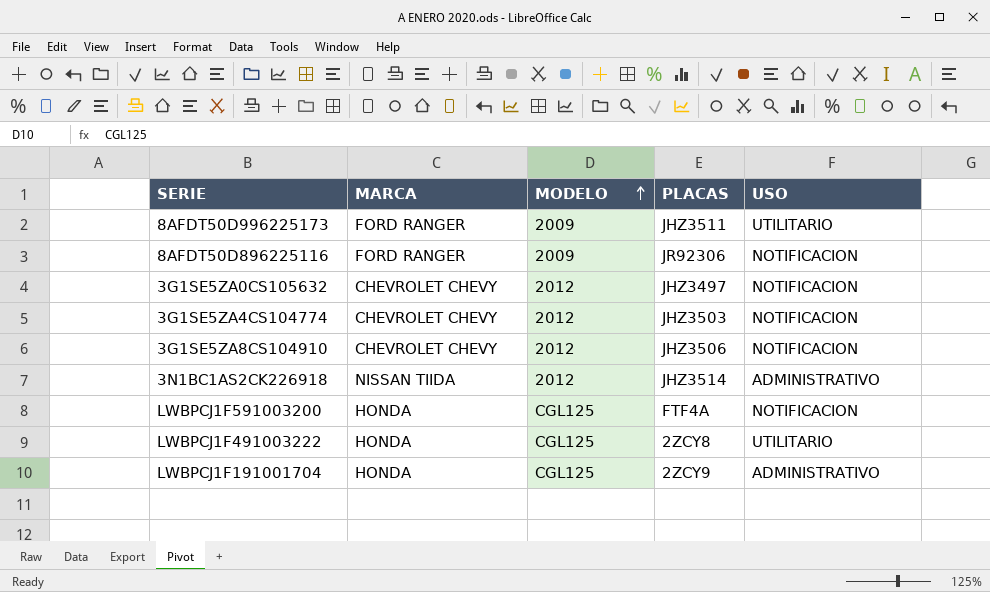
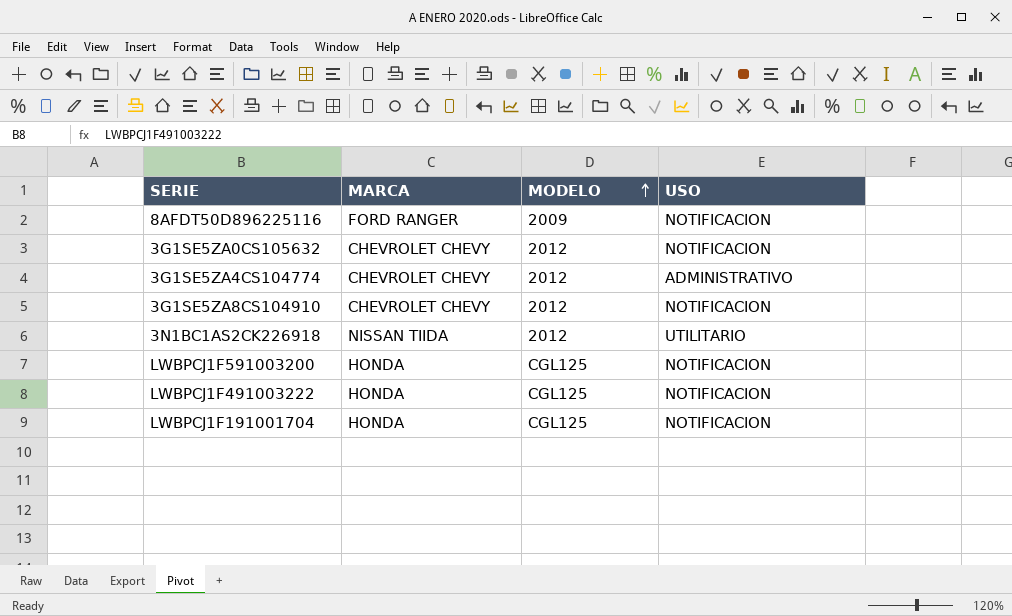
column PLACAS | position: 4 -> none
row 8AFDT50D996225173: FORD RANGER | 2009 | JHZ3511 | UTILITARIO -> none
3G1SE5ZA4CS104774 | USO: NOTIFICACION -> ADMINISTRATIVO
3N1BC1AS2CK226918 | USO: ADMINISTRATIVO -> UTILITARIO
LWBPCJ1F491003222 | USO: UTILITARIO -> NOTIFICACION
LWBPCJ1F191001704 | USO: ADMINISTRATIVO -> NOTIFICACION

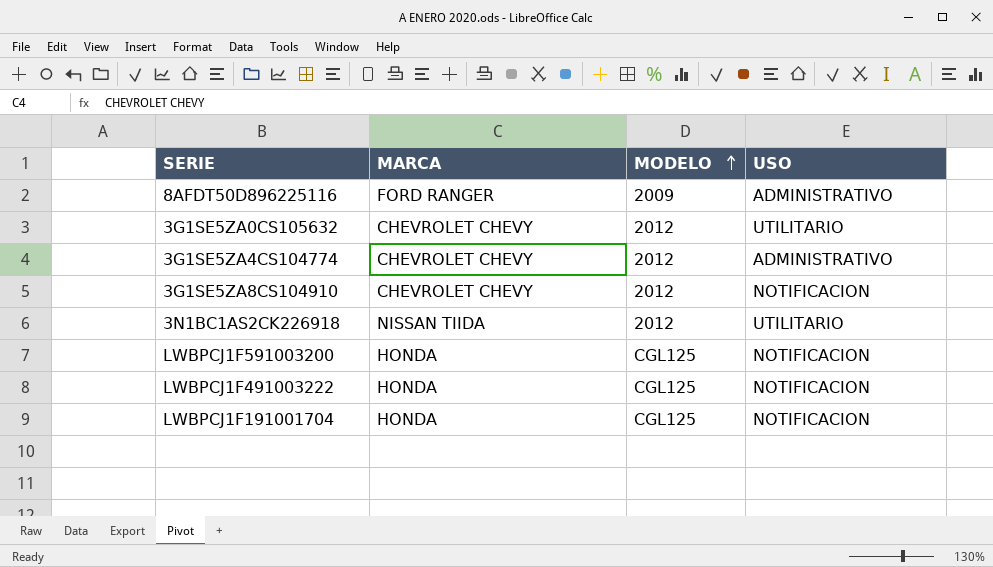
8AFDT50D896225116 | USO: NOTIFICACION -> ADMINISTRATIVO
3G1SE5ZA0CS105632 | USO: NOTIFICACION -> UTILITARIO

